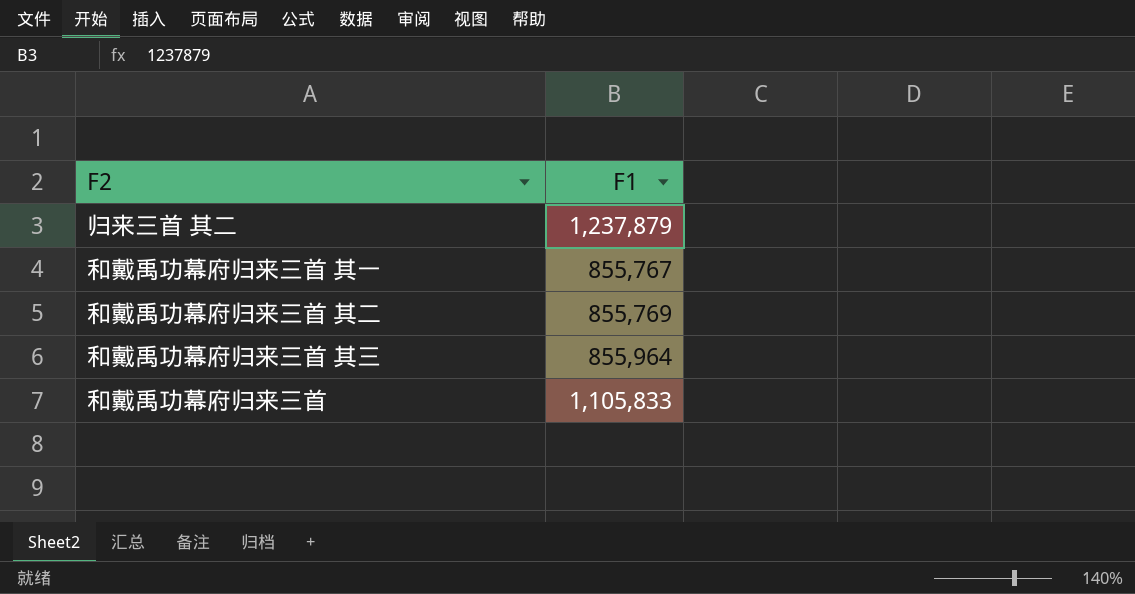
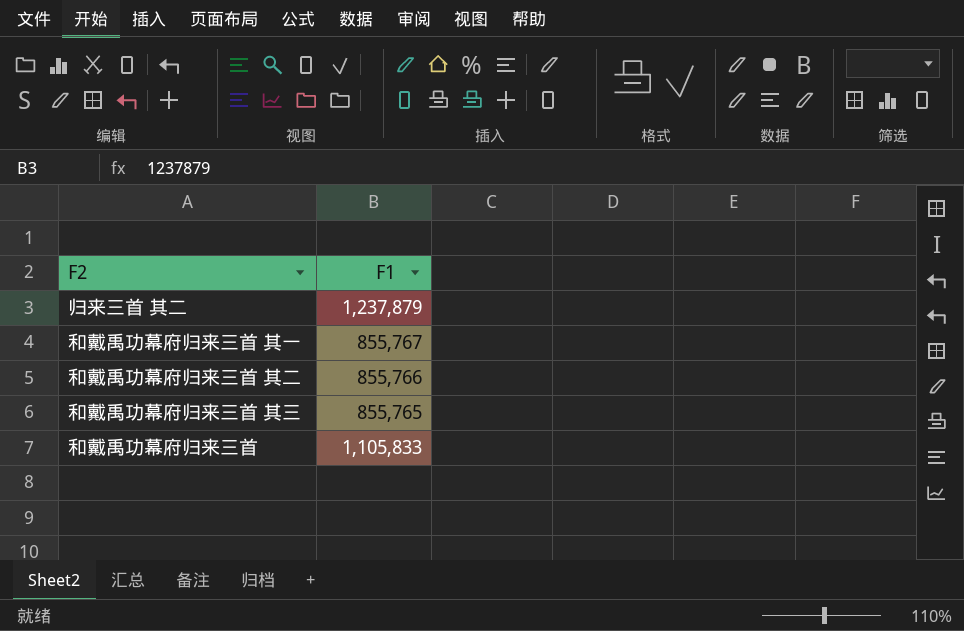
和戴禹功幕府归来三首 其二 | F1: 855,769 -> 855,766
和戴禹功幕府归来三首 其三 | F1: 855,964 -> 855,765

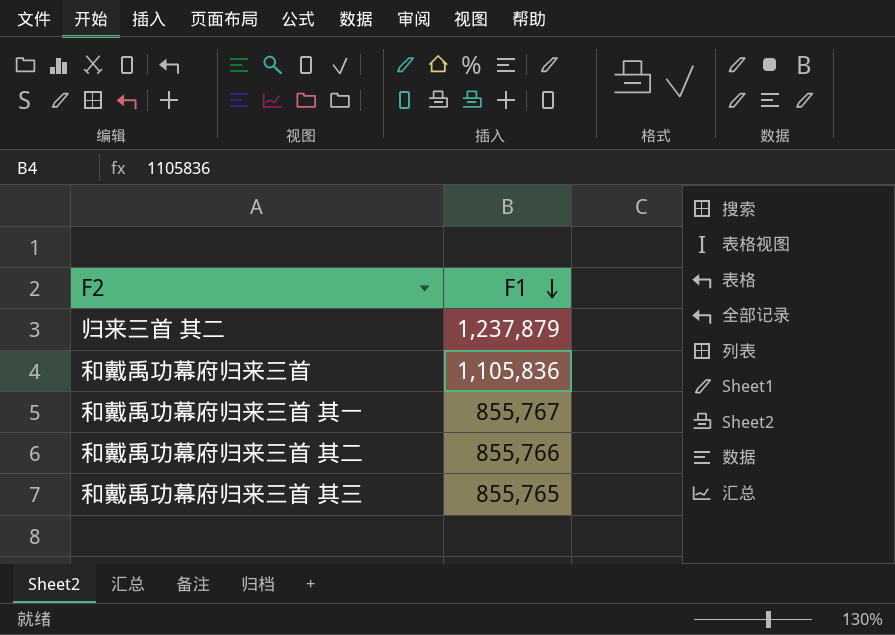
row order: none -> F1 descending
和戴禹功幕府归来三首 | F1: 1,105,833 -> 1,105,836

